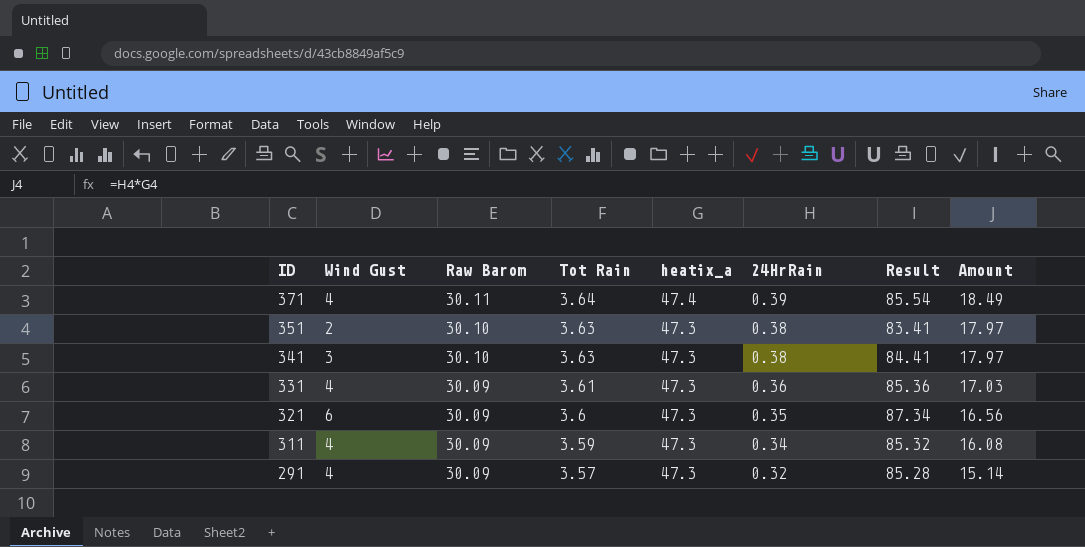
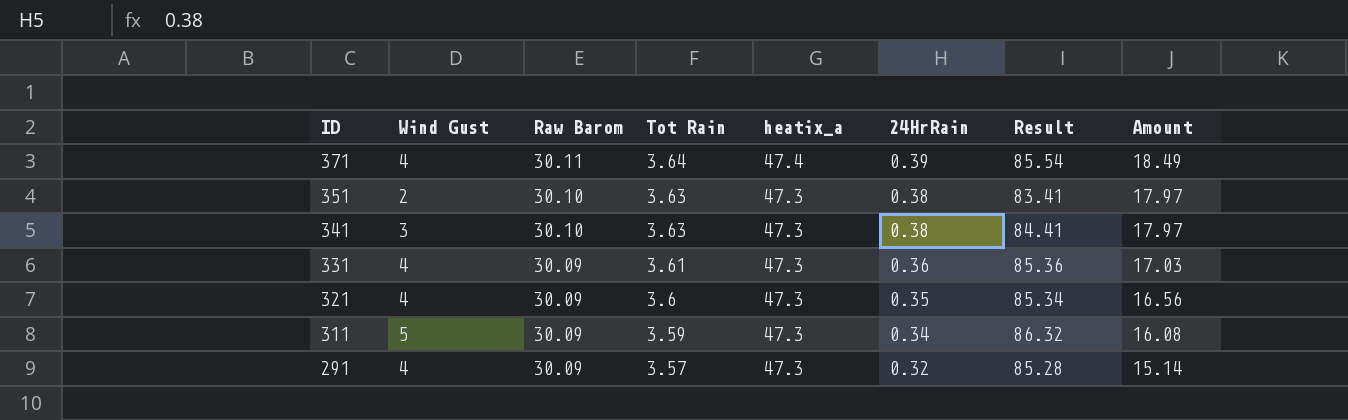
321 | Wind Gust: 6 -> 4
321 | Result: 87.34 -> 85.34
311 | Wind Gust: 4 -> 5
311 | Result: 85.32 -> 86.32

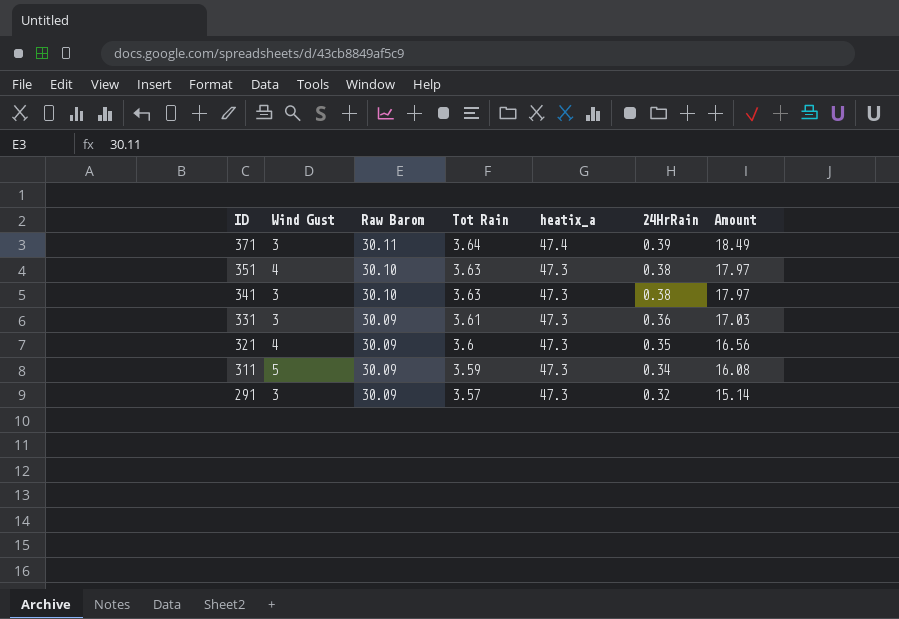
column Result | formula: [Wind Gust] + [Raw Barom] + [Tot Rain] + [heatix_a] + [24HrRain] -> none
371 | Wind Gust: 4 -> 3
351 | Wind Gust: 2 -> 4
331 | Wind Gust: 4 -> 3
291 | Wind Gust: 4 -> 3

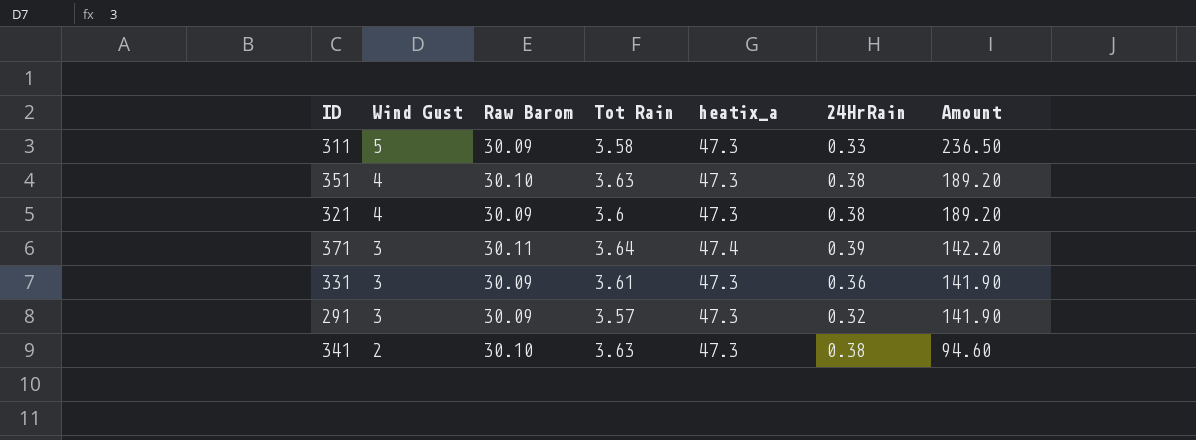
row order: ID descending -> Wind Gust descending
column Amount | formula: [heatix_a] * [24HrRain] -> [Wind Gust] * [heatix_a]
311 | Tot Rain: 3.59 -> 3.58
311 | 24HrRain: 0.34 -> 0.33
321 | 24HrRain: 0.35 -> 0.38
341 | Wind Gust: 3 -> 2

